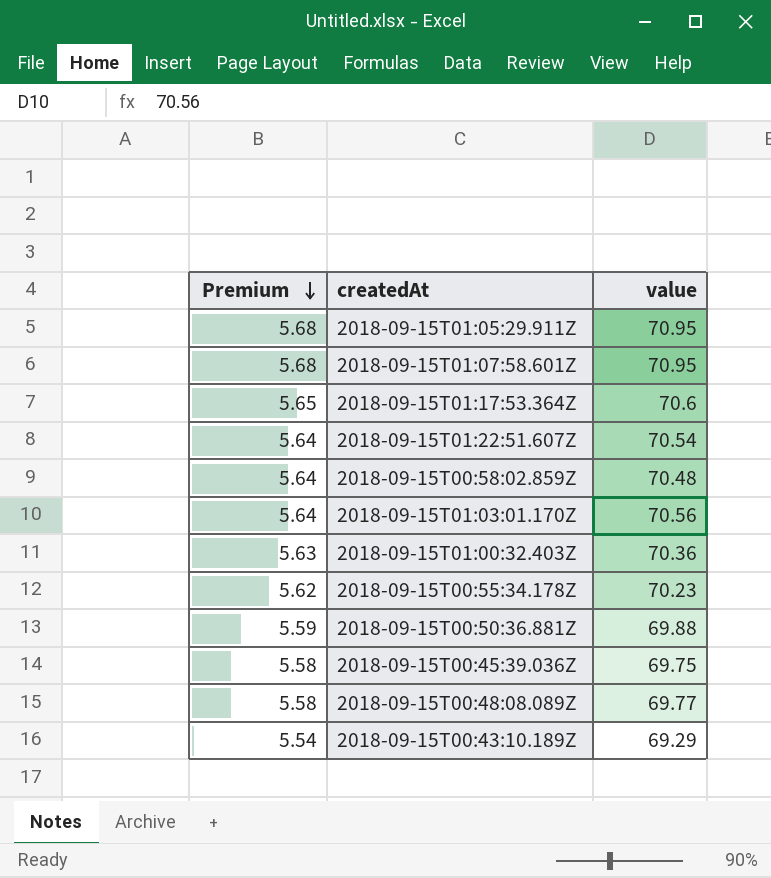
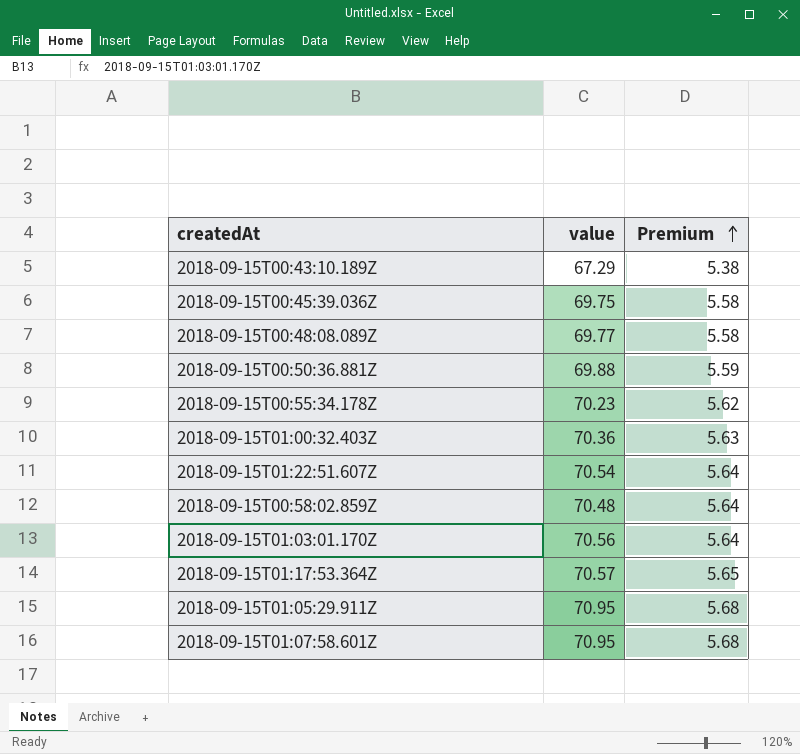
row order: Premium descending -> Premium ascending
column Premium | position: 1 -> 3
2018-09-15T00:43:10.189Z | value: 69.29 -> 67.29
2018-09-15T00:43:10.189Z | Premium: 5.54 -> 5.38
2018-09-15T01:17:53.364Z | value: 70.6 -> 70.57

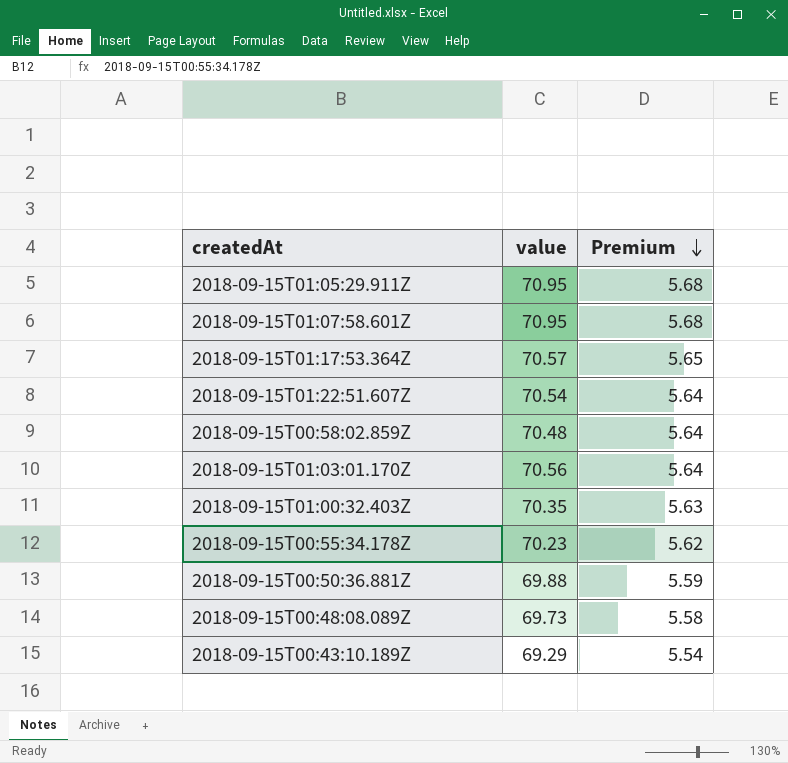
row order: Premium ascending -> Premium descending
row 2018-09-15T00:45:39.036Z: 69.75 | 5.58 -> none
2018-09-15T01:00:32.403Z | value: 70.36 -> 70.35
2018-09-15T00:48:08.089Z | value: 69.77 -> 69.73
2018-09-15T00:43:10.189Z | value: 67.29 -> 69.29
2018-09-15T00:43:10.189Z | Premium: 5.38 -> 5.54

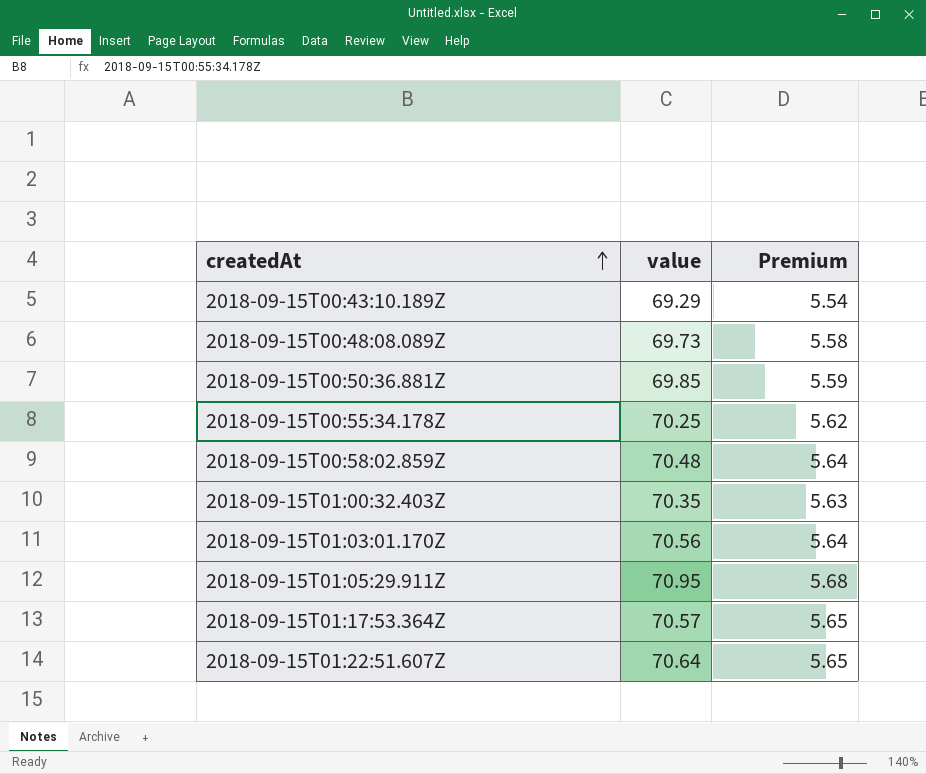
row order: Premium descending -> createdAt ascending
row 2018-09-15T01:07:58.601Z: 70.95 | 5.68 -> none
2018-09-15T00:50:36.881Z | value: 69.88 -> 69.85
2018-09-15T00:55:34.178Z | value: 70.23 -> 70.25
2018-09-15T01:22:51.607Z | value: 70.54 -> 70.64
2018-09-15T01:22:51.607Z | Premium: 5.64 -> 5.65

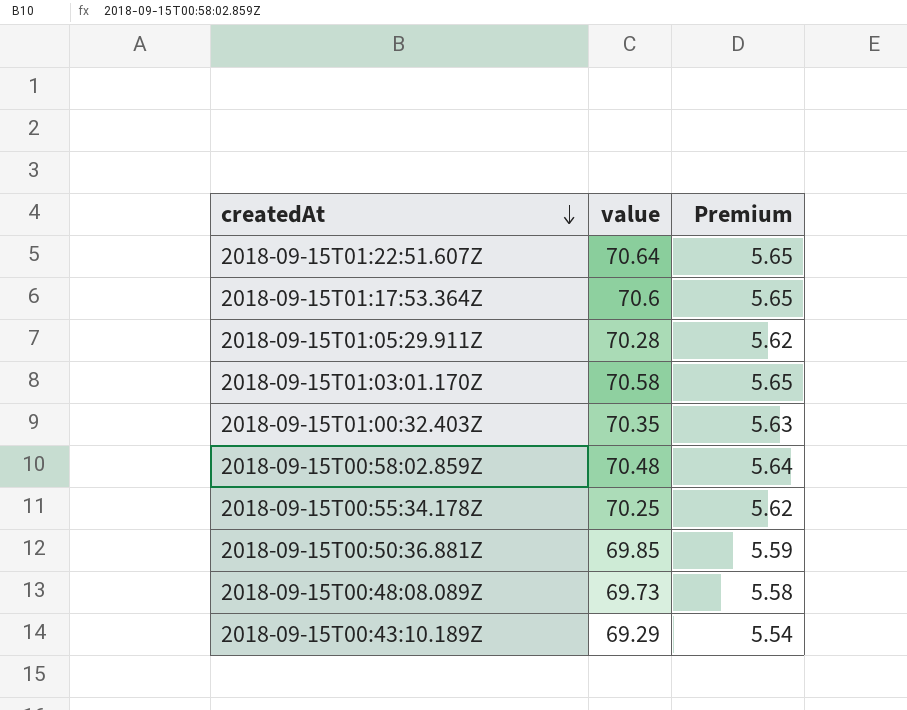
row order: createdAt ascending -> createdAt descending
2018-09-15T01:17:53.364Z | value: 70.57 -> 70.6
2018-09-15T01:05:29.911Z | value: 70.95 -> 70.28
2018-09-15T01:05:29.911Z | Premium: 5.68 -> 5.62
2018-09-15T01:03:01.170Z | value: 70.56 -> 70.58
2018-09-15T01:03:01.170Z | Premium: 5.64 -> 5.65

